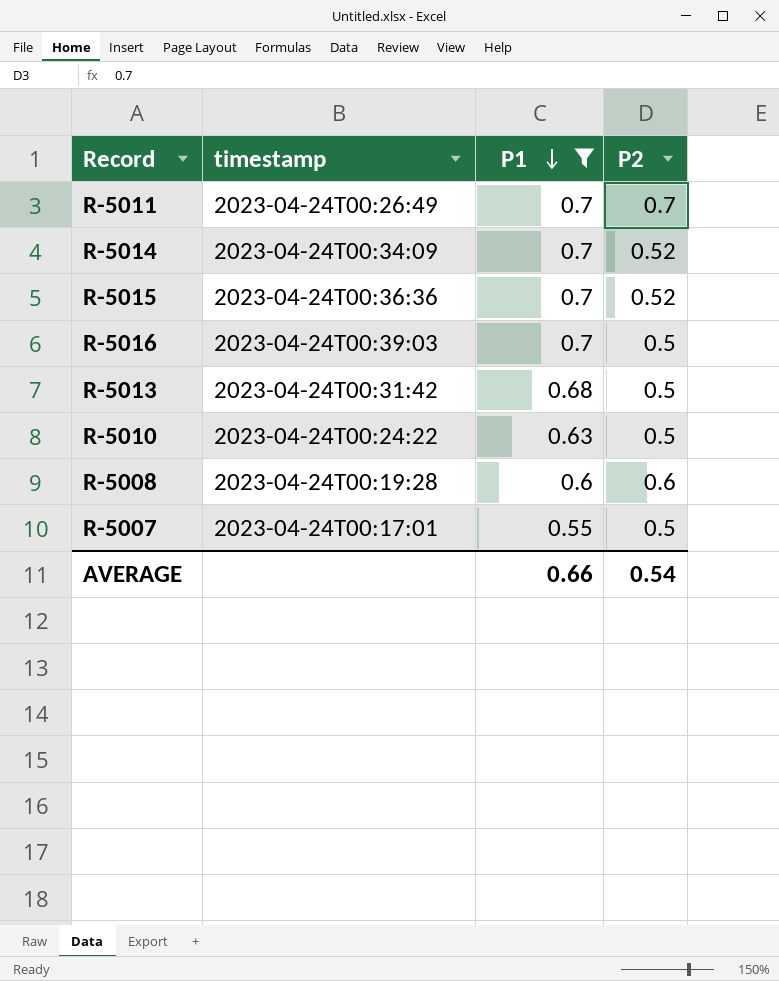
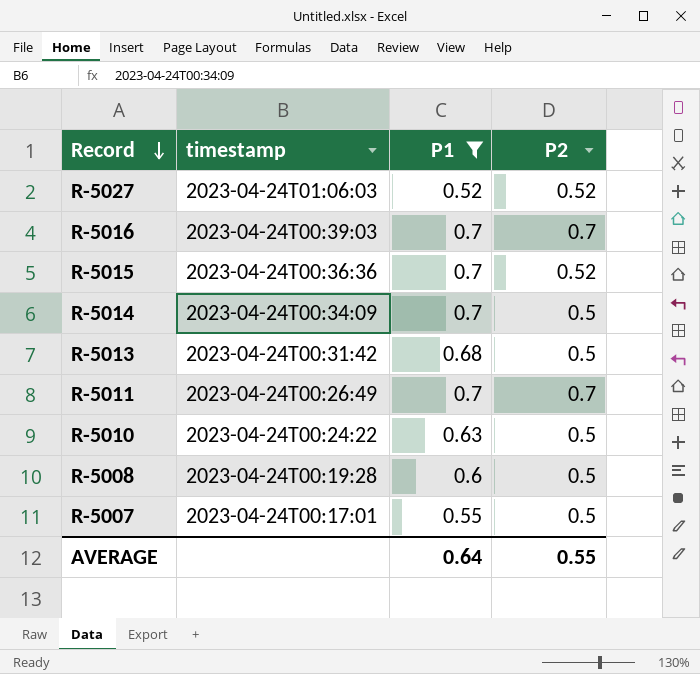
row order: P1 descending -> Record descending
row R-5027: none -> 2023-04-24T01:06:03 | 0.52 | 0.52
R-5016 | P2: 0.5 -> 0.7
R-5014 | P2: 0.52 -> 0.5
R-5008 | P2: 0.6 -> 0.5
AVERAGE | P1: 0.66 -> 0.64
AVERAGE | P2: 0.54 -> 0.55

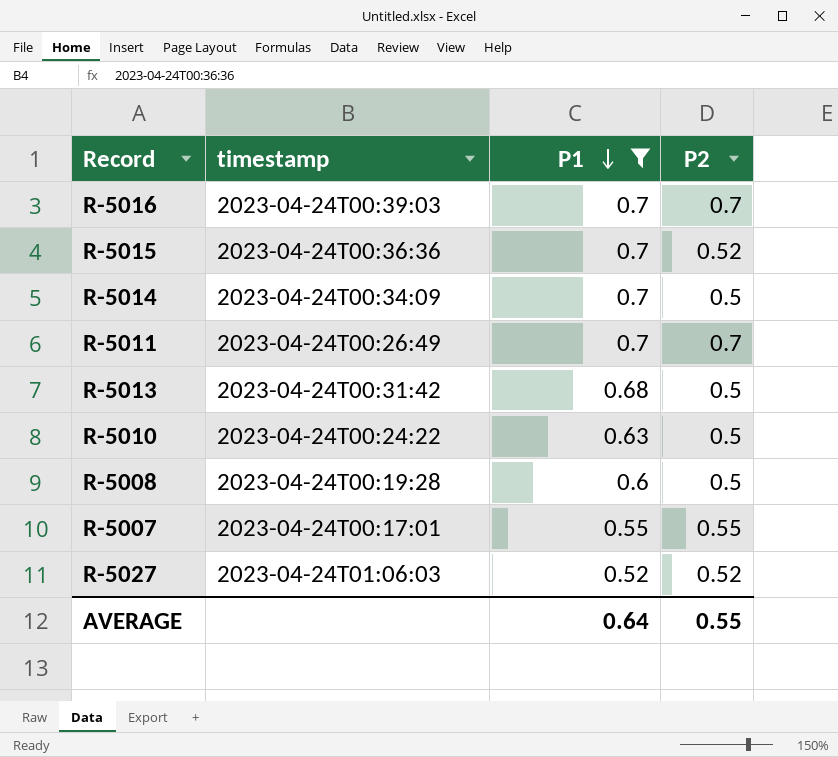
row order: Record descending -> P1 descending
R-5007 | P2: 0.5 -> 0.55

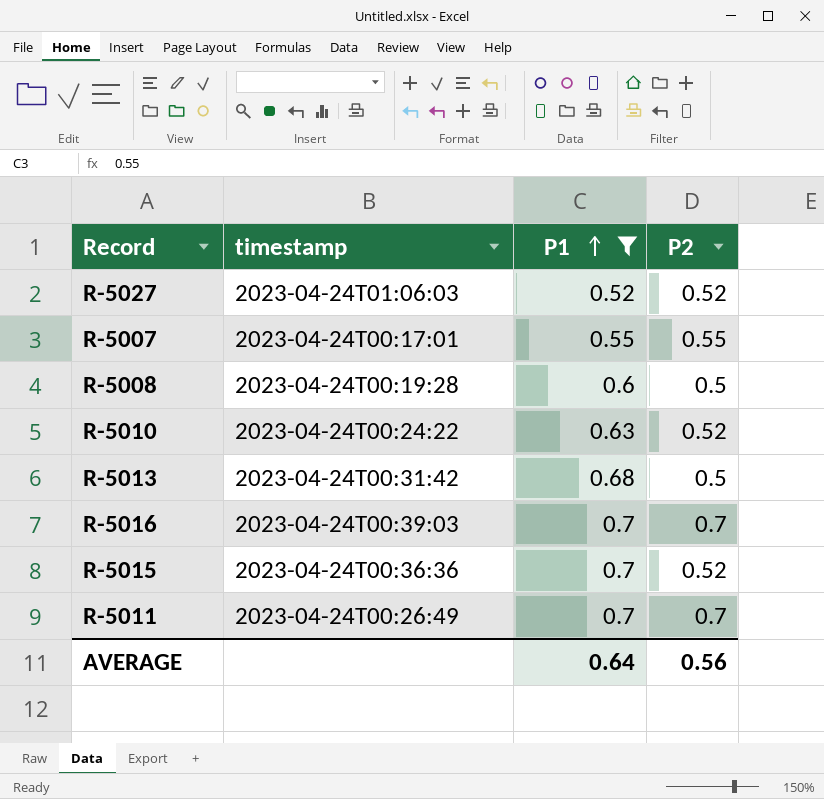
row order: P1 descending -> P1 ascending
row R-5014: 2023-04-24T00:34:09 | 0.7 | 0.5 -> none
R-5010 | P2: 0.5 -> 0.52
AVERAGE | P2: 0.55 -> 0.56

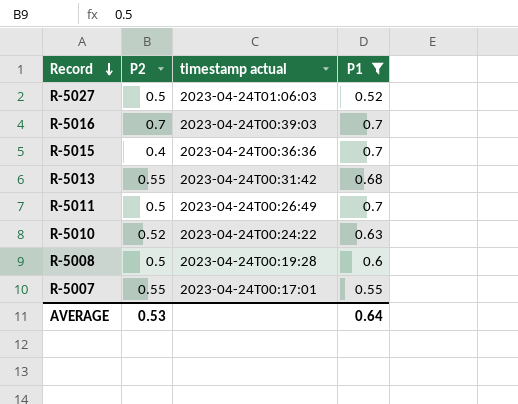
row order: P1 ascending -> Record descending
column P2 | position: 4 -> 2
column name: timestamp -> timestamp actual
R-5027 | P2: 0.52 -> 0.5
R-5015 | P2: 0.52 -> 0.4
R-5013 | P2: 0.5 -> 0.55
R-5011 | P2: 0.7 -> 0.5
AVERAGE | P2: 0.56 -> 0.53

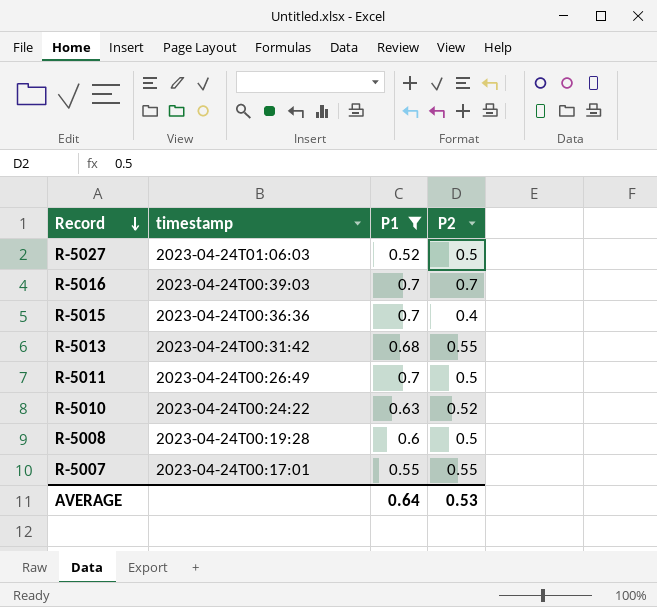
column name: timestamp actual -> timestamp
column P2 | position: 2 -> 4

